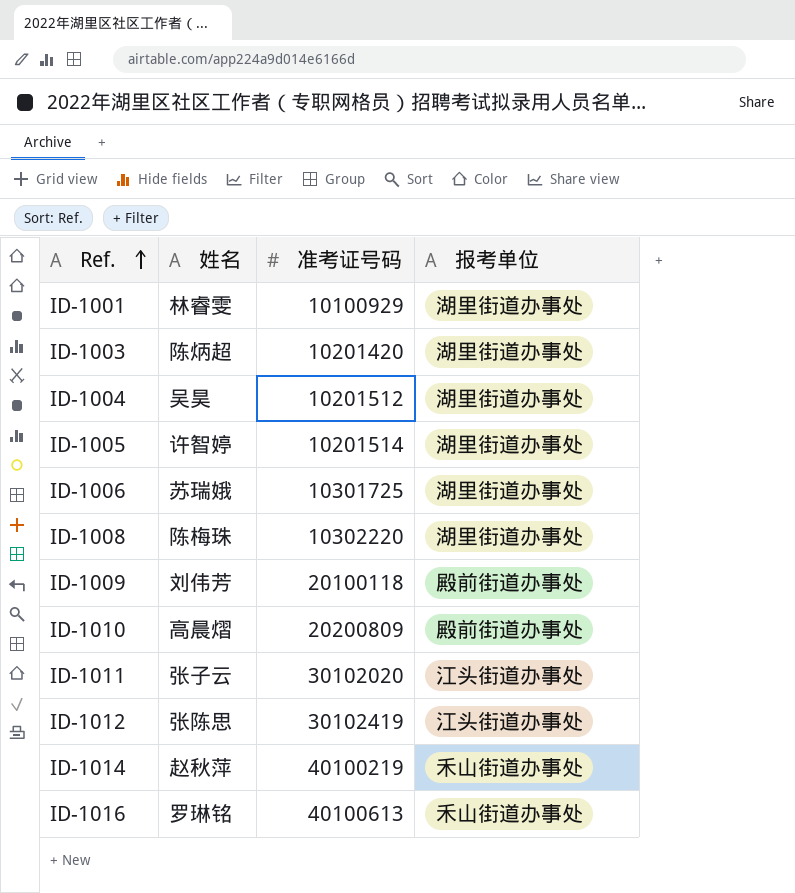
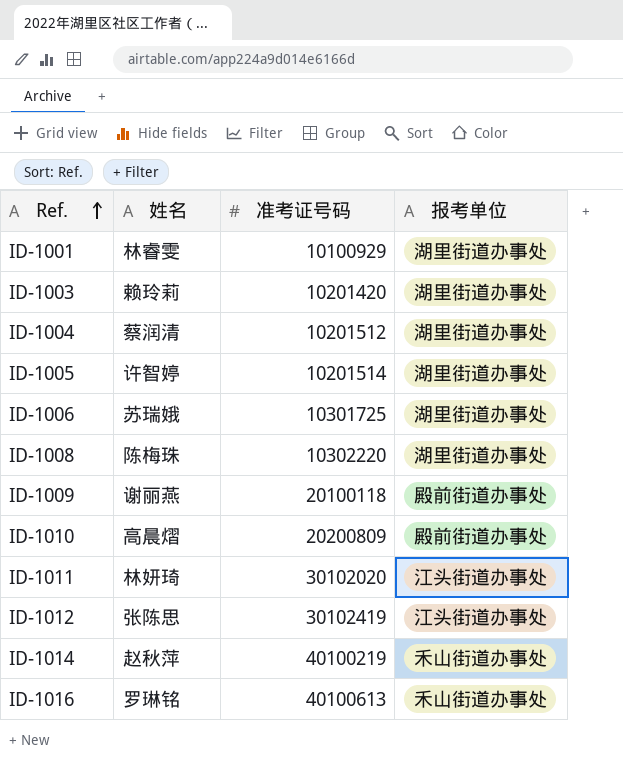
ID-1003 | 姓名: 陈炳超 -> 赖玲莉
ID-1004 | 姓名: 吴昊 -> 蔡润清
ID-1009 | 姓名: 刘伟芳 -> 谢丽燕
ID-1011 | 姓名: 张子云 -> 林妍琦

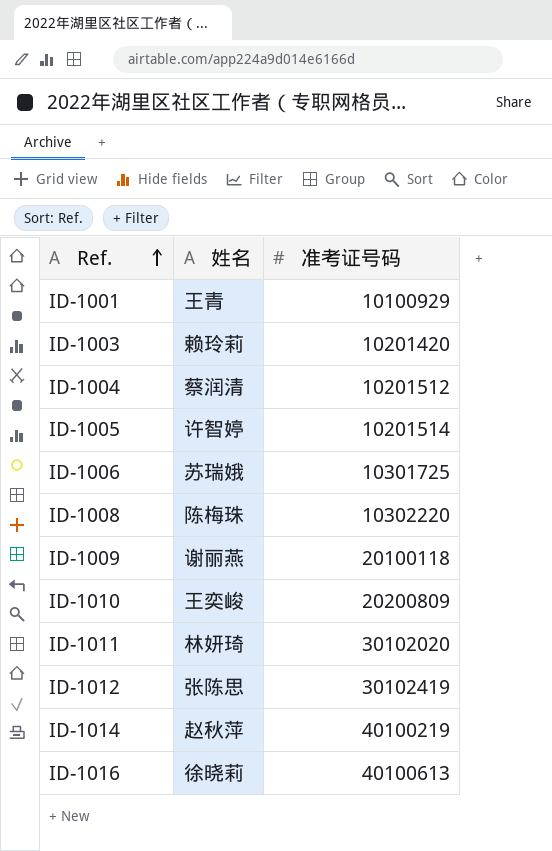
column 报考单位 | position: 4 -> none
ID-1001 | 姓名: 林睿雯 -> 王青
ID-1010 | 姓名: 高晨熠 -> 王奕峻
ID-1016 | 姓名: 罗琳铭 -> 徐晓莉

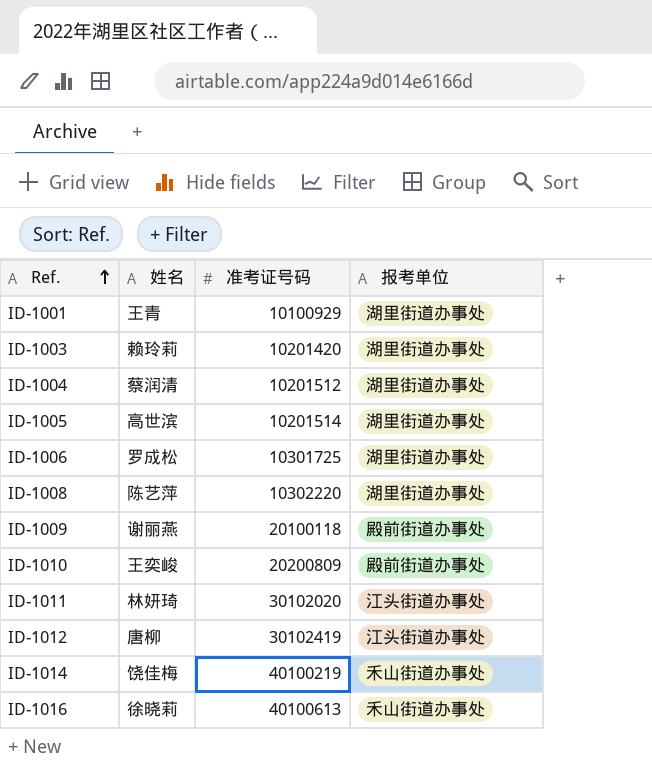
column 报考单位 | position: none -> 4
ID-1005 | 姓名: 许智婷 -> 高世滨
ID-1006 | 姓名: 苏瑞娥 -> 罗成松
ID-1008 | 姓名: 陈梅珠 -> 陈艺萍
ID-1012 | 姓名: 张陈思 -> 唐柳
ID-1014 | 姓名: 赵秋萍 -> 饶佳梅

